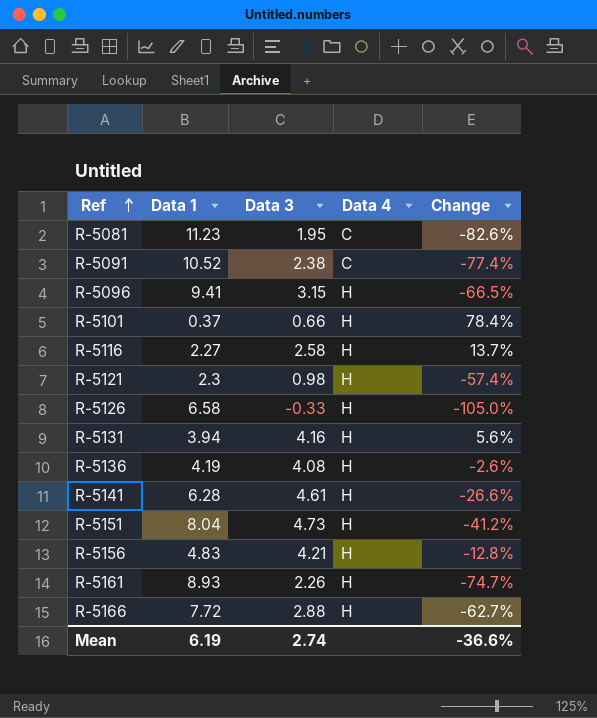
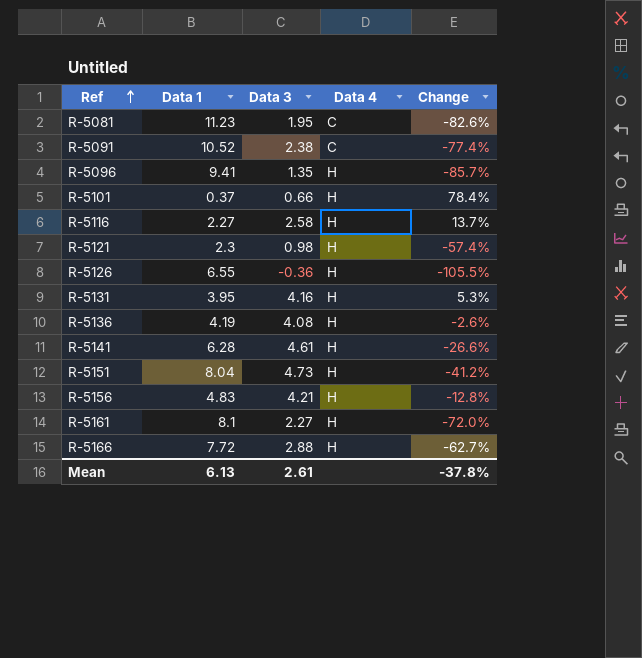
R-5096 | Data 3: 3.15 -> 1.35
R-5096 | Change: -66.5% -> -85.7%
R-5126 | Data 1: 6.58 -> 6.55
R-5126 | Data 3: -0.33 -> -0.36
R-5126 | Change: -105.0% -> -105.5%
R-5131 | Data 1: 3.94 -> 3.95
R-5131 | Change: 5.6% -> 5.3%
R-5161 | Data 1: 8.93 -> 8.1
R-5161 | Data 3: 2.26 -> 2.27
R-5161 | Change: -74.7% -> -72.0%
Mean | Data 1: 6.19 -> 6.13
Mean | Data 3: 2.74 -> 2.61
Mean | Change: -36.6% -> -37.8%

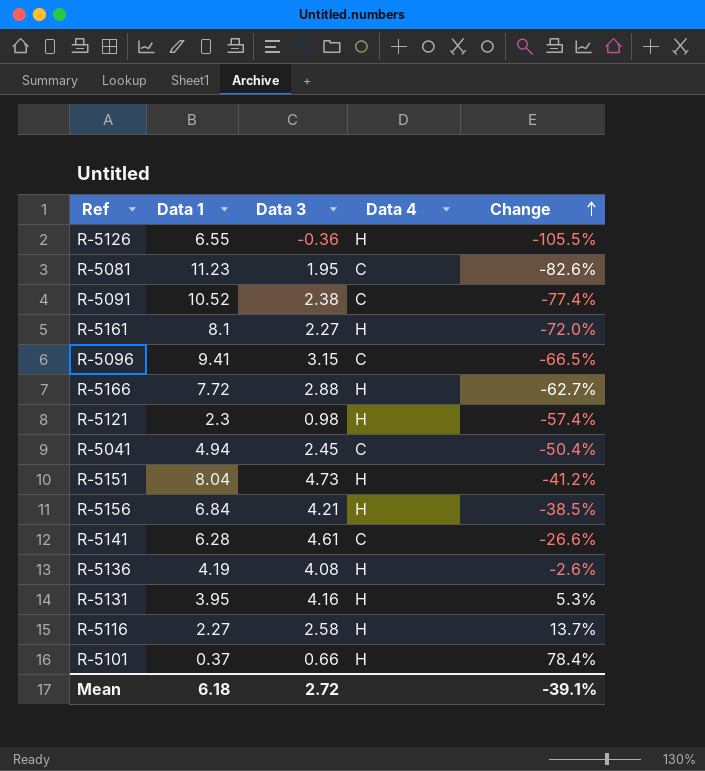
row order: Ref ascending -> Change ascending
R-5096 | Data 3: 1.35 -> 3.15
R-5096 | Data 4: H -> C
R-5096 | Change: -85.7% -> -66.5%
row R-5041: none -> 4.94 | 2.45 | C | -50.4%
R-5156 | Data 1: 4.83 -> 6.84
R-5156 | Change: -12.8% -> -38.5%
R-5141 | Data 4: H -> C
Mean | Data 1: 6.13 -> 6.18
Mean | Data 3: 2.61 -> 2.72
Mean | Change: -37.8% -> -39.1%

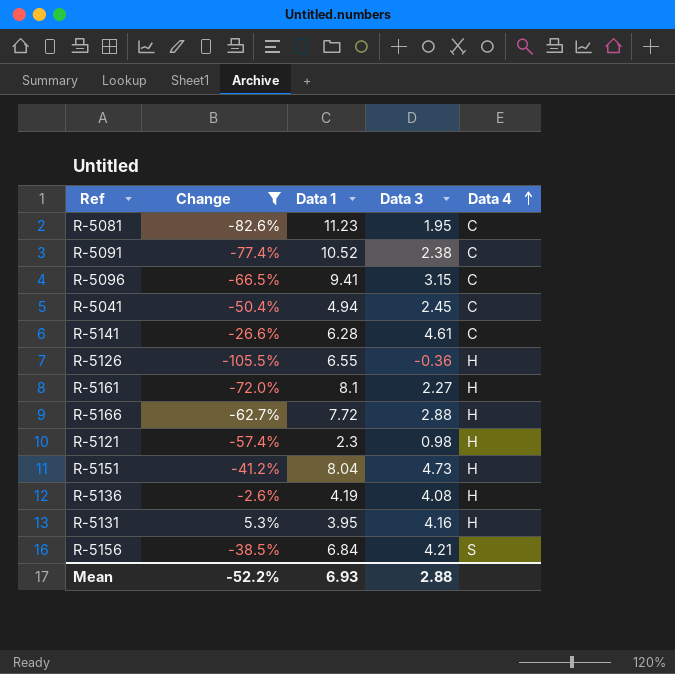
filter: none -> Change <= 5.3%
row order: Change ascending -> Data 4 ascending
column Change | position: 5 -> 2
R-5156 | Data 4: H -> S
Mean | Change: -39.1% -> -52.2%
Mean | Data 1: 6.18 -> 6.93
Mean | Data 3: 2.72 -> 2.88

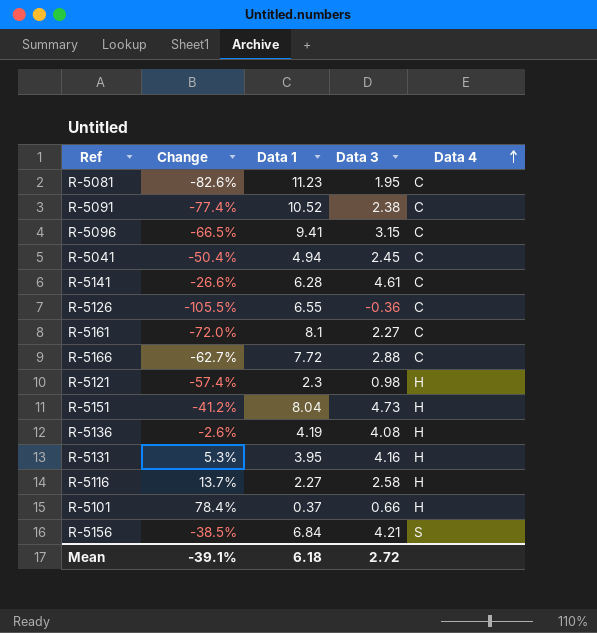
filter: Change <= 5.3% -> none
R-5126 | Data 4: H -> C
R-5161 | Data 4: H -> C
R-5166 | Data 4: H -> C
Mean | Change: -52.2% -> -39.1%
Mean | Data 1: 6.93 -> 6.18
Mean | Data 3: 2.88 -> 2.72

